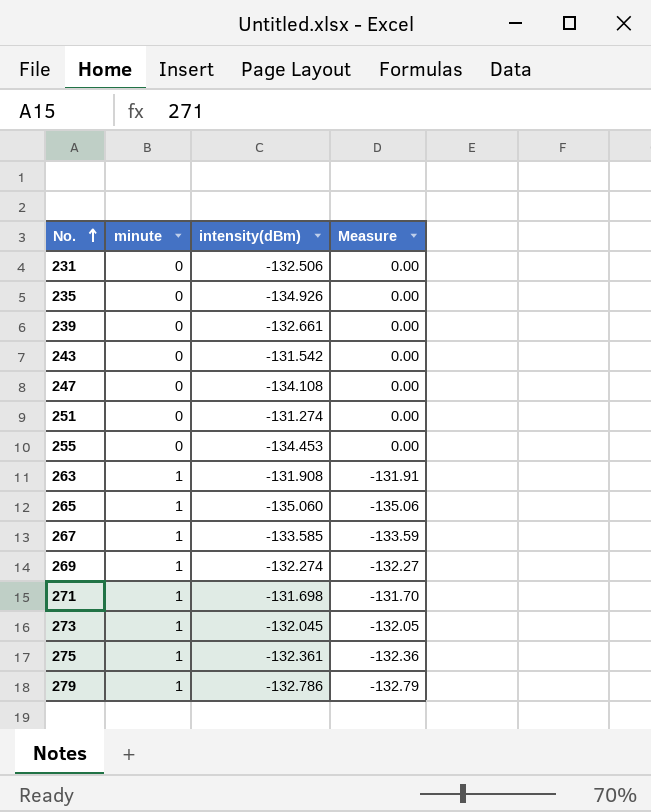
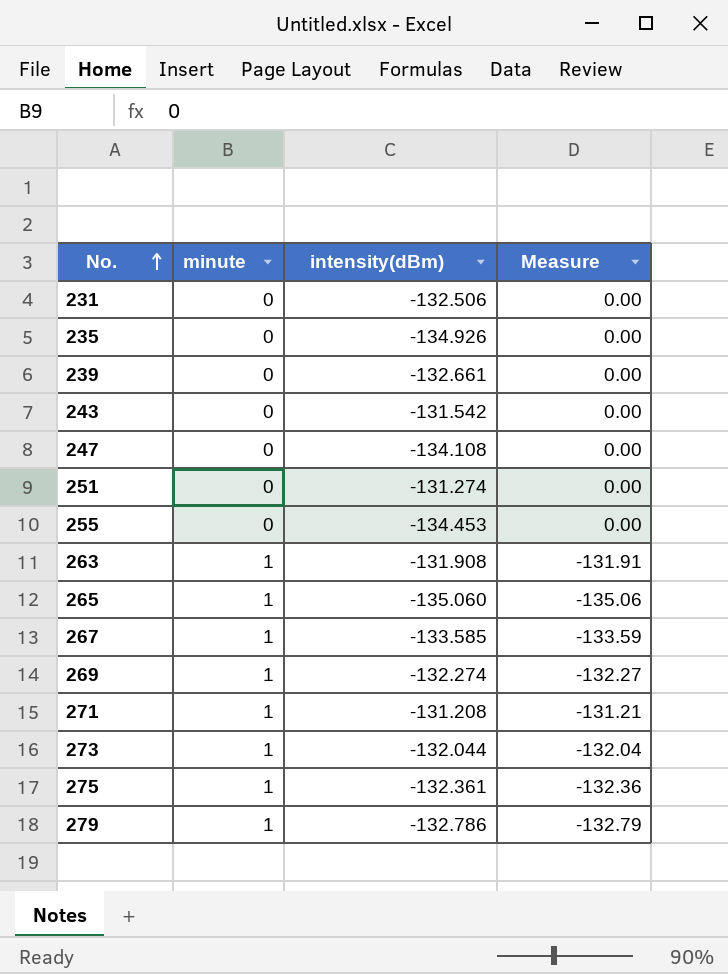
271 | intensity(dBm): -131.698 -> -131.208
271 | Measure: -131.70 -> -131.21
273 | intensity(dBm): -132.045 -> -132.044
273 | Measure: -132.05 -> -132.04

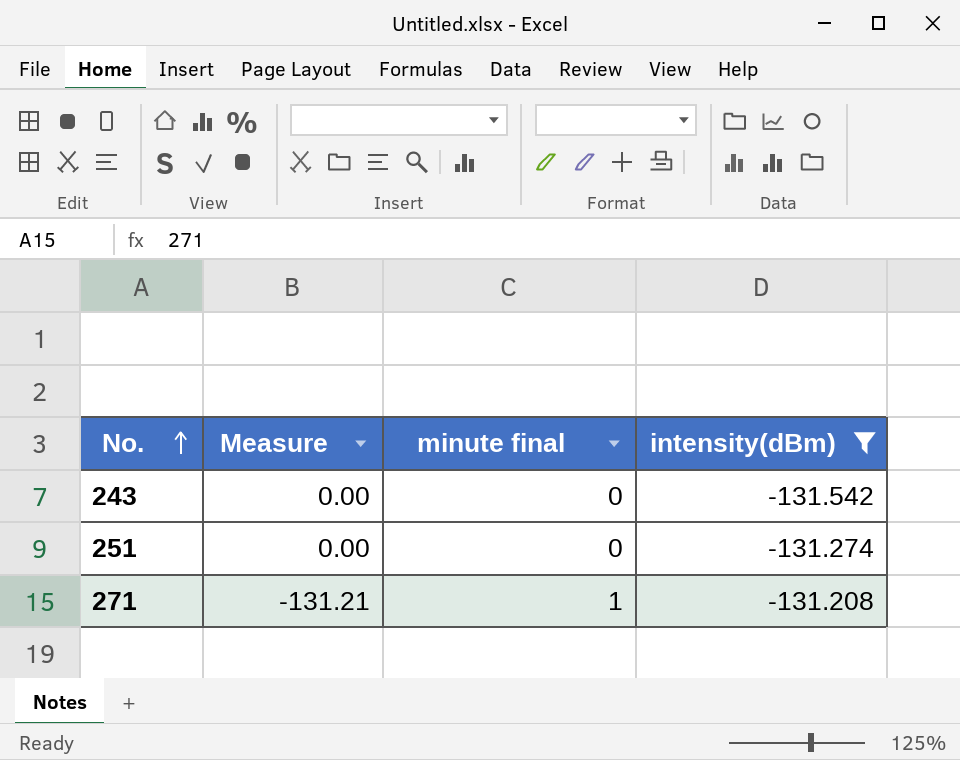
filter: none -> intensity(dBm) >= -131.542
column Measure | position: 4 -> 2
column name: minute -> minute final

